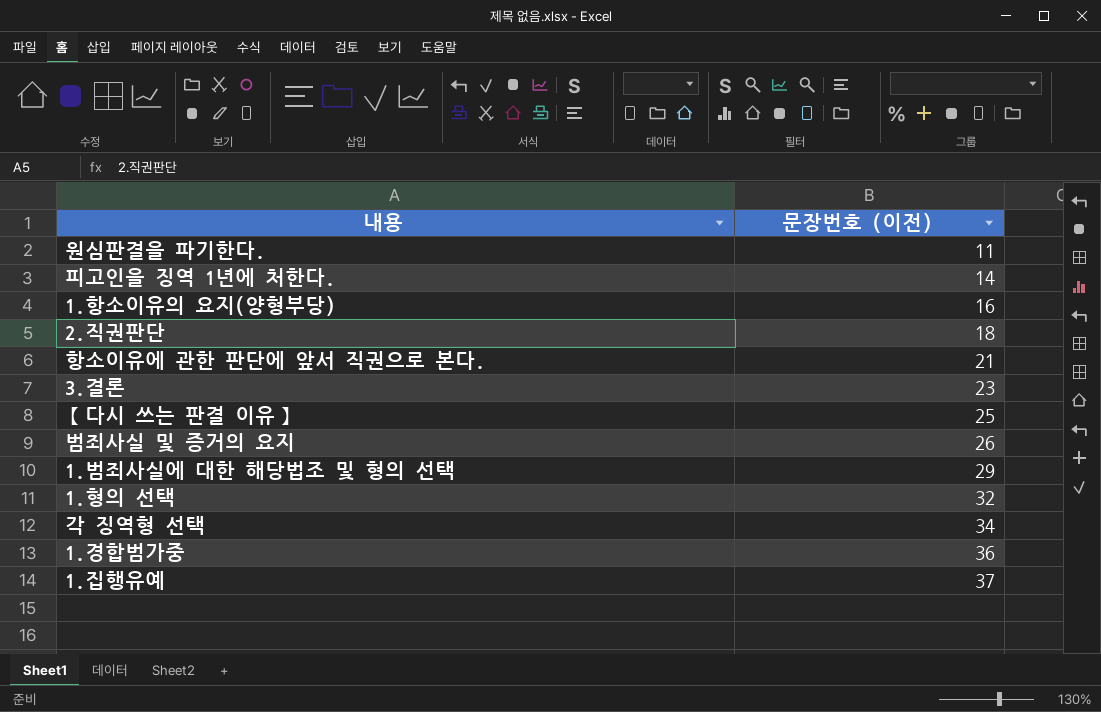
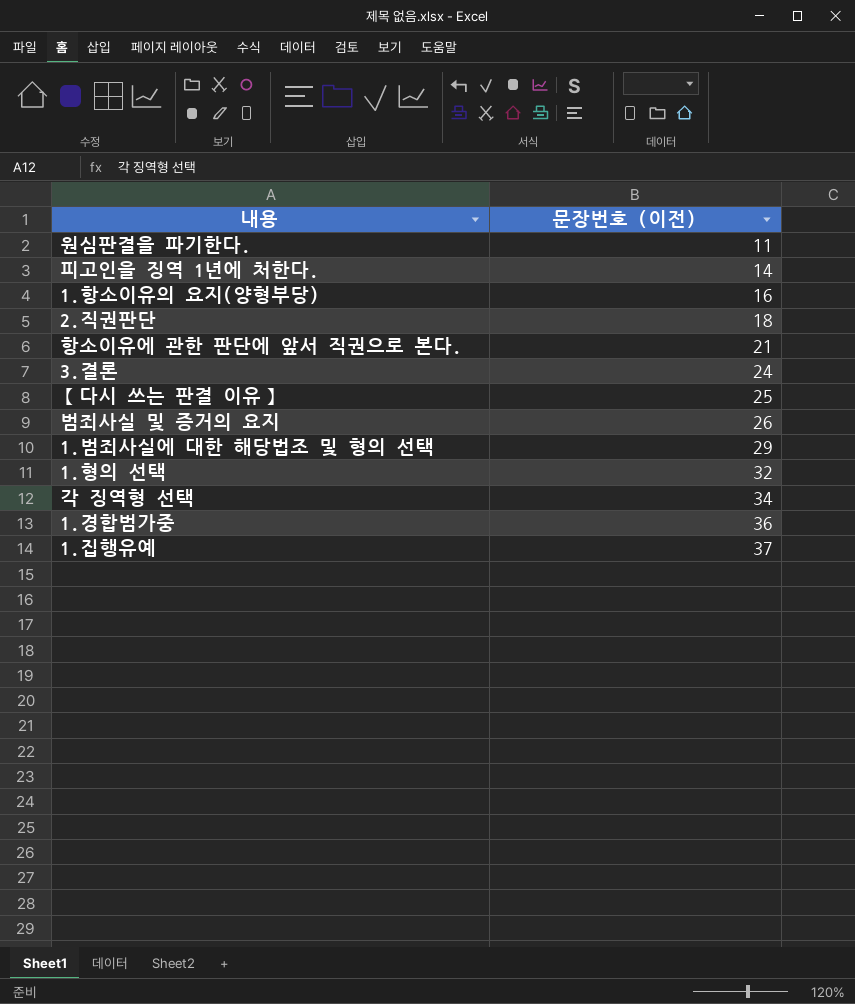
3.결론 | 문장번호 (이전): 23 -> 24

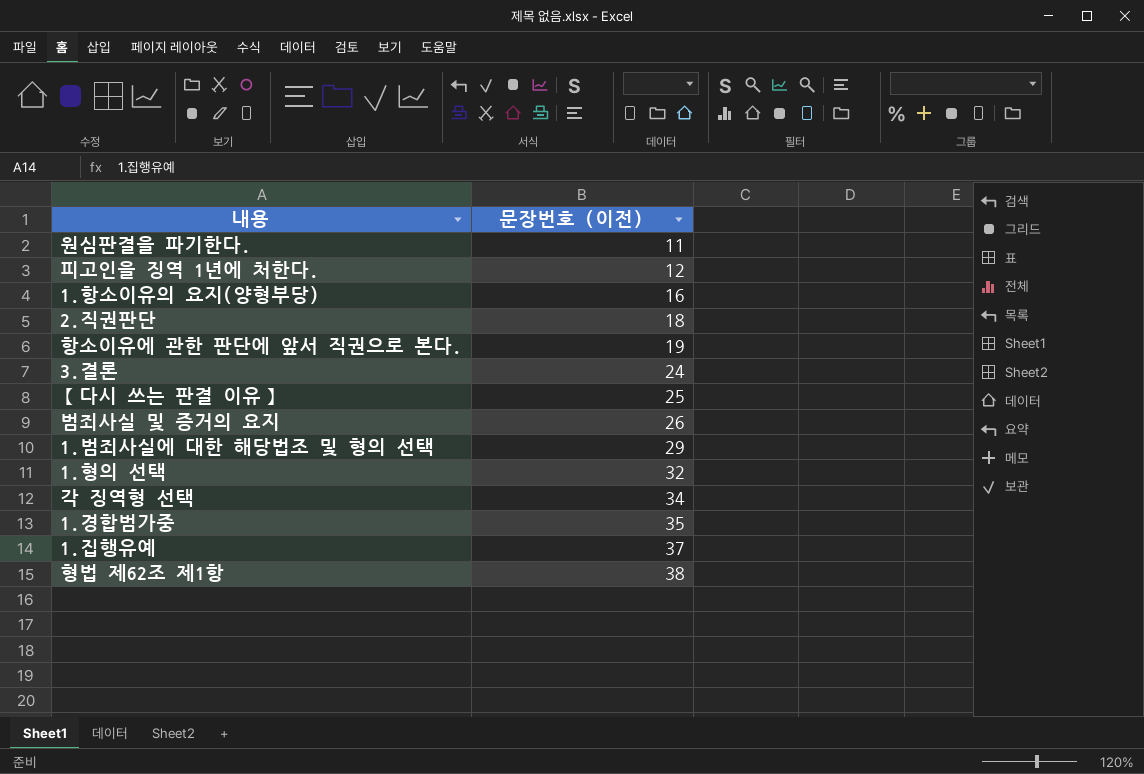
피고인을 징역 1년에 처한다. | 문장번호 (이전): 14 -> 12
항소이유에 관한 판단에 앞서 직권으로 본다. | 문장번호 (이전): 21 -> 19
1.경합범가중 | 문장번호 (이전): 36 -> 35
row 형법 제62조 제1항: none -> 38

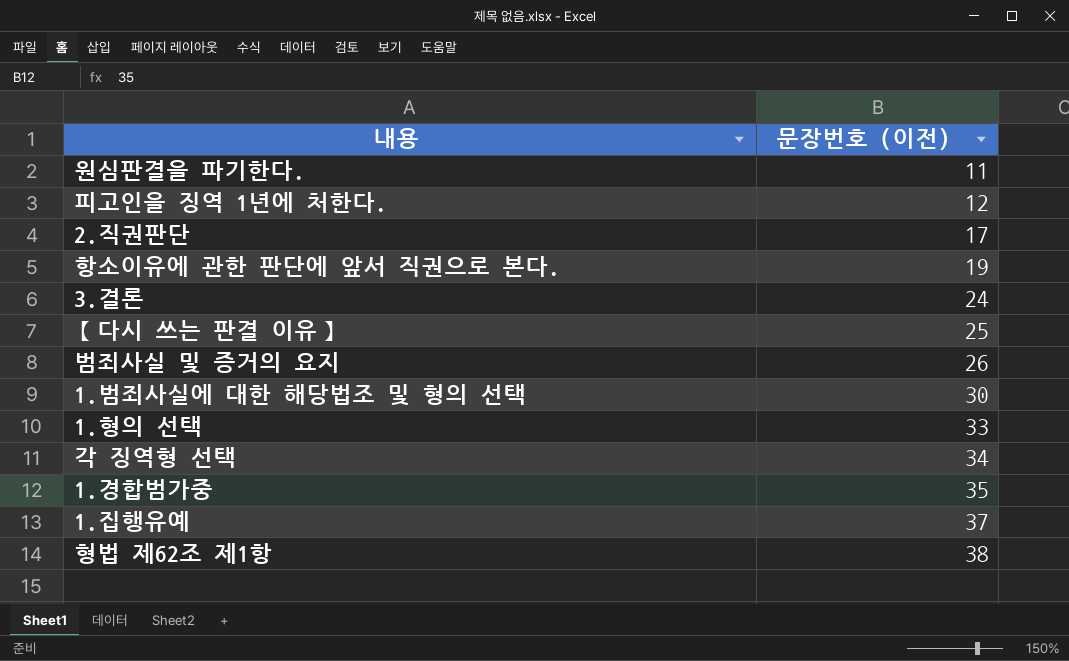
row 1.항소이유의 요지(양형부당): 16 -> none
2.직권판단 | 문장번호 (이전): 18 -> 17
1.범죄사실에 대한 해당법조 및 형의 선택 | 문장번호 (이전): 29 -> 30
1.형의 선택 | 문장번호 (이전): 32 -> 33

